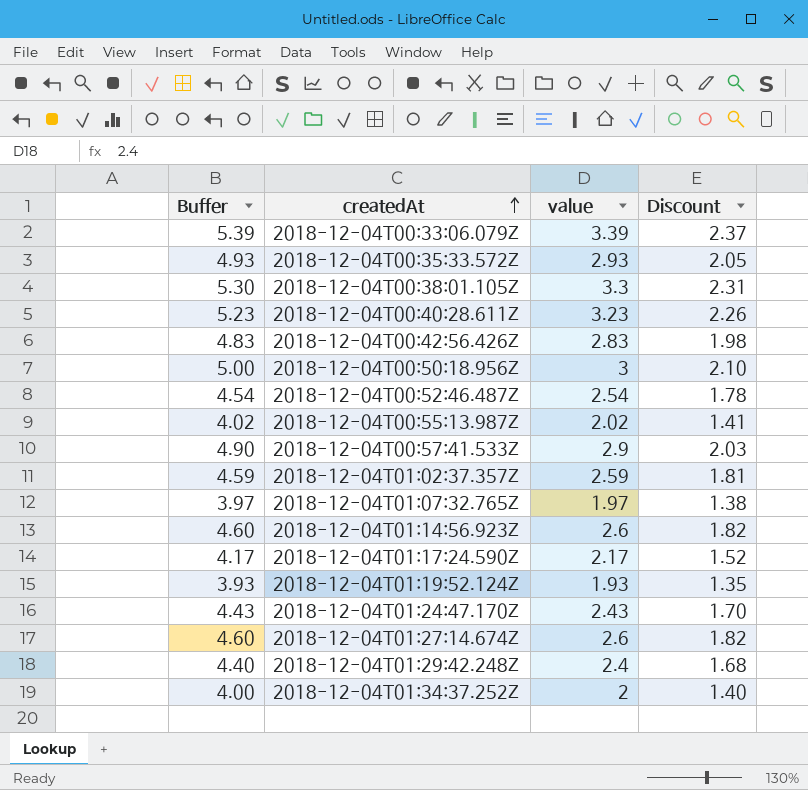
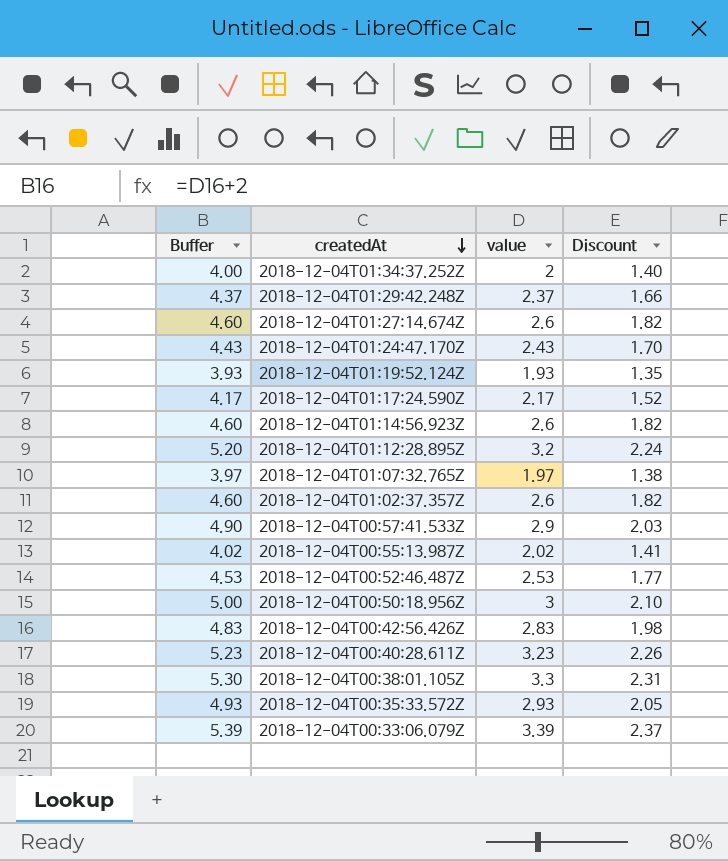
row order: createdAt ascending -> createdAt descending
2018-12-04T01:29:42.248Z | Buffer: 4.40 -> 4.37
2018-12-04T01:29:42.248Z | value: 2.4 -> 2.37
2018-12-04T01:29:42.248Z | Discount: 1.68 -> 1.66
row 2018-12-04T01:12:28.895Z: none -> 5.20 | 3.2 | 2.24
2018-12-04T01:02:37.357Z | Buffer: 4.59 -> 4.60
2018-12-04T01:02:37.357Z | value: 2.59 -> 2.6
2018-12-04T01:02:37.357Z | Discount: 1.81 -> 1.82
2018-12-04T00:52:46.487Z | Buffer: 4.54 -> 4.53
2018-12-04T00:52:46.487Z | value: 2.54 -> 2.53
2018-12-04T00:52:46.487Z | Discount: 1.78 -> 1.77

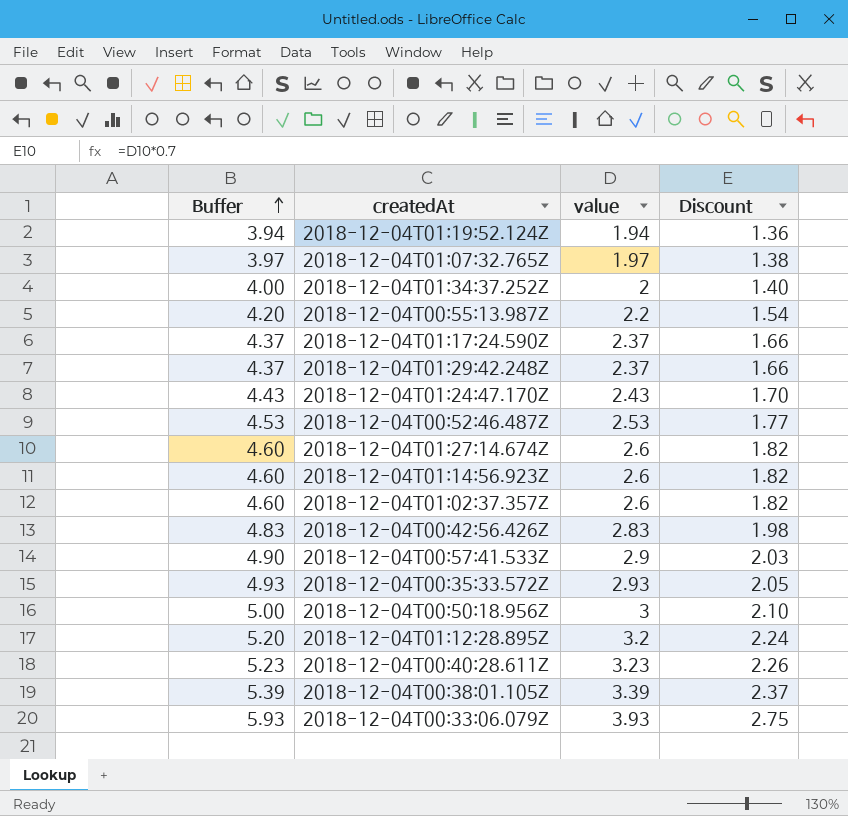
row order: createdAt descending -> Buffer ascending
2018-12-04T01:19:52.124Z | Buffer: 3.93 -> 3.94
2018-12-04T01:19:52.124Z | value: 1.93 -> 1.94
2018-12-04T01:19:52.124Z | Discount: 1.35 -> 1.36
2018-12-04T00:55:13.987Z | Buffer: 4.02 -> 4.20
2018-12-04T00:55:13.987Z | value: 2.02 -> 2.2
2018-12-04T00:55:13.987Z | Discount: 1.41 -> 1.54
2018-12-04T01:17:24.590Z | Buffer: 4.17 -> 4.37
2018-12-04T01:17:24.590Z | value: 2.17 -> 2.37
2018-12-04T01:17:24.590Z | Discount: 1.52 -> 1.66
2018-12-04T00:38:01.105Z | Buffer: 5.30 -> 5.39
2018-12-04T00:38:01.105Z | value: 3.3 -> 3.39
2018-12-04T00:38:01.105Z | Discount: 2.31 -> 2.37
2018-12-04T00:33:06.079Z | Buffer: 5.39 -> 5.93
2018-12-04T00:33:06.079Z | value: 3.39 -> 3.93
2018-12-04T00:33:06.079Z | Discount: 2.37 -> 2.75

